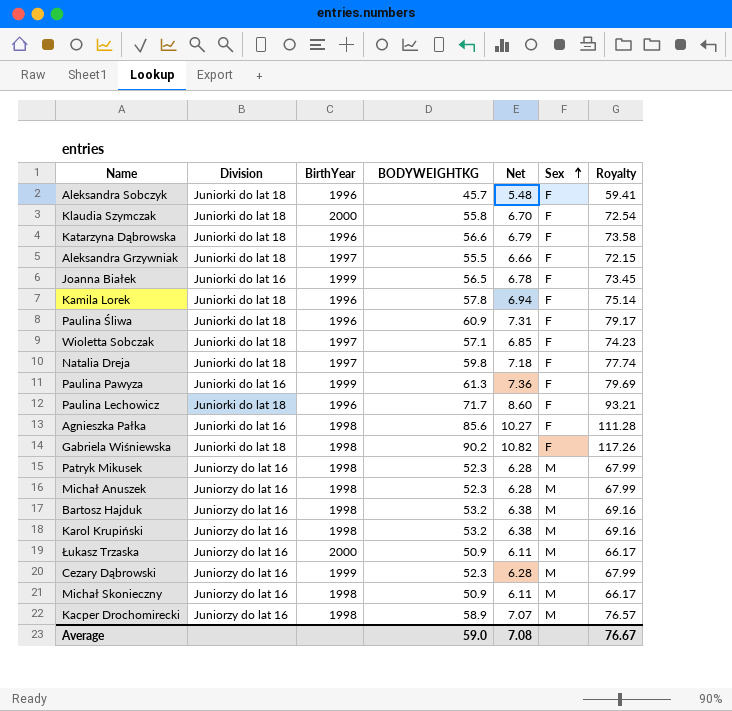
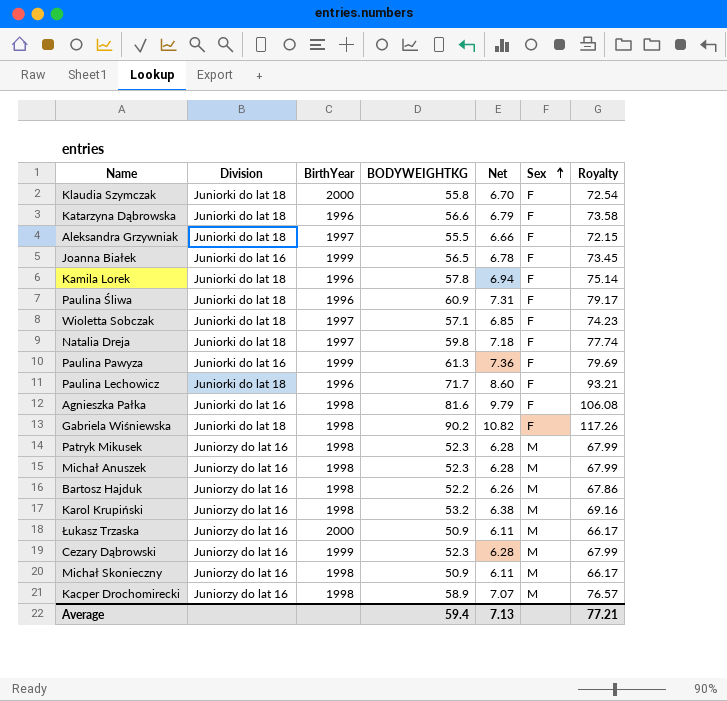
row Aleksandra Sobczyk: Juniorki do lat 18 | 1996 | 45.7 | 5.48 | F | 59.41 -> none
Agnieszka Pałka | BODYWEIGHTKG: 85.6 -> 81.6
Agnieszka Pałka | Net: 10.27 -> 9.79
Agnieszka Pałka | Royalty: 111.28 -> 106.08
Bartosz Hajduk | BODYWEIGHTKG: 53.2 -> 52.2
Bartosz Hajduk | Net: 6.38 -> 6.26
Bartosz Hajduk | Royalty: 69.16 -> 67.86
Average | BODYWEIGHTKG: 59.0 -> 59.4
Average | Net: 7.08 -> 7.13
Average | Royalty: 76.67 -> 77.21

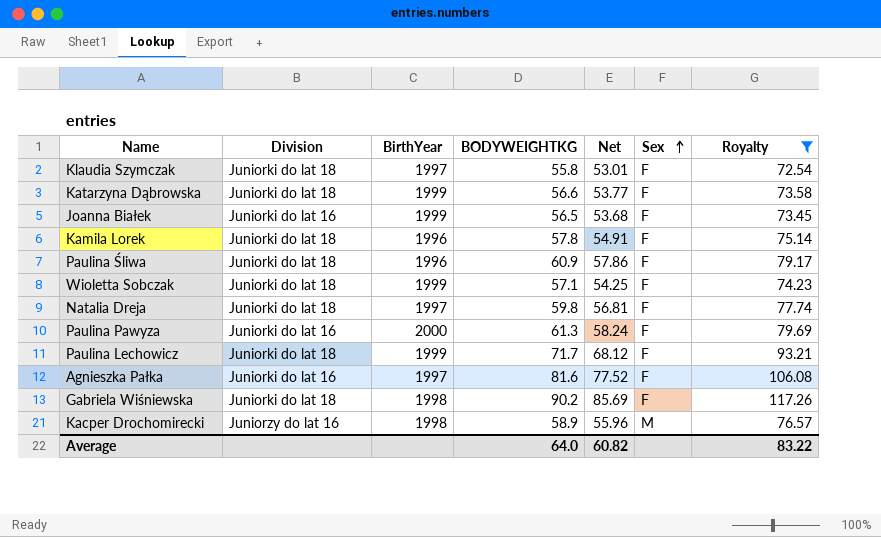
filter: none -> Royalty >= 72.54
column Net | formula: [BODYWEIGHTKG] * 0.12 -> [BODYWEIGHTKG] * 0.95
Klaudia Szymczak | BirthYear: 2000 -> 1997
Katarzyna Dąbrowska | BirthYear: 1996 -> 1999
Wioletta Sobczak | BirthYear: 1997 -> 1999
Paulina Pawyza | BirthYear: 1999 -> 2000
Paulina Lechowicz | BirthYear: 1996 -> 1999
Agnieszka Pałka | BirthYear: 1998 -> 1997
Average | BODYWEIGHTKG: 59.4 -> 64.0
Average | Net: 7.13 -> 60.82
Average | Royalty: 77.21 -> 83.22

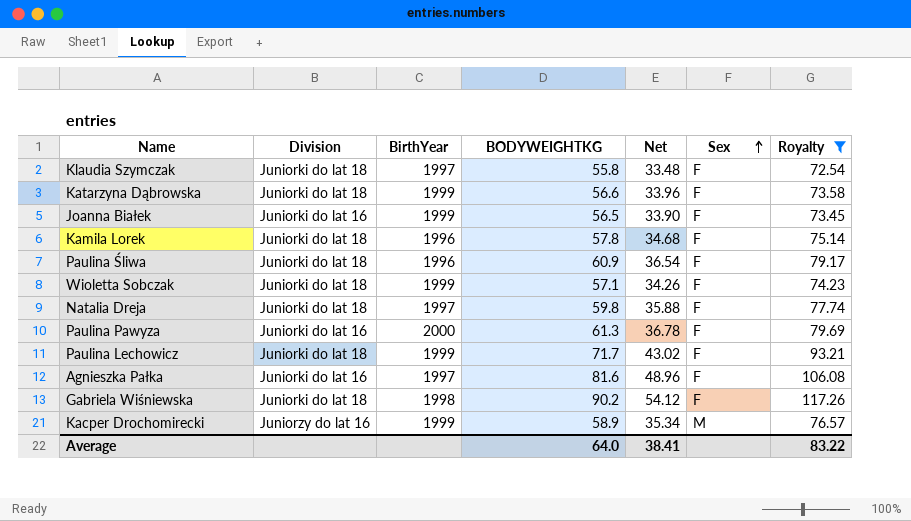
column Net | formula: [BODYWEIGHTKG] * 0.95 -> [BODYWEIGHTKG] * 0.6
Kacper Drochomirecki | BirthYear: 1998 -> 1999
Average | Net: 60.82 -> 38.41

